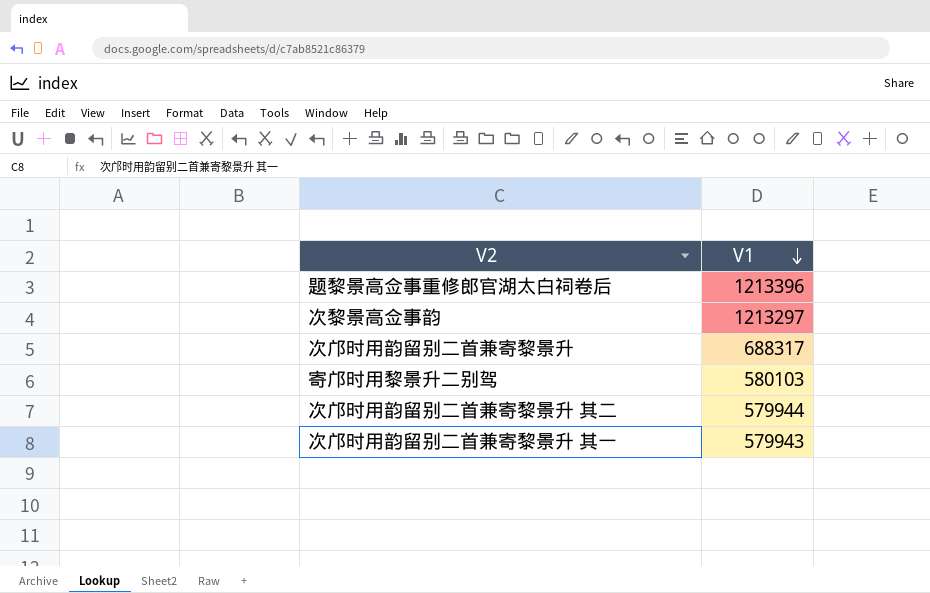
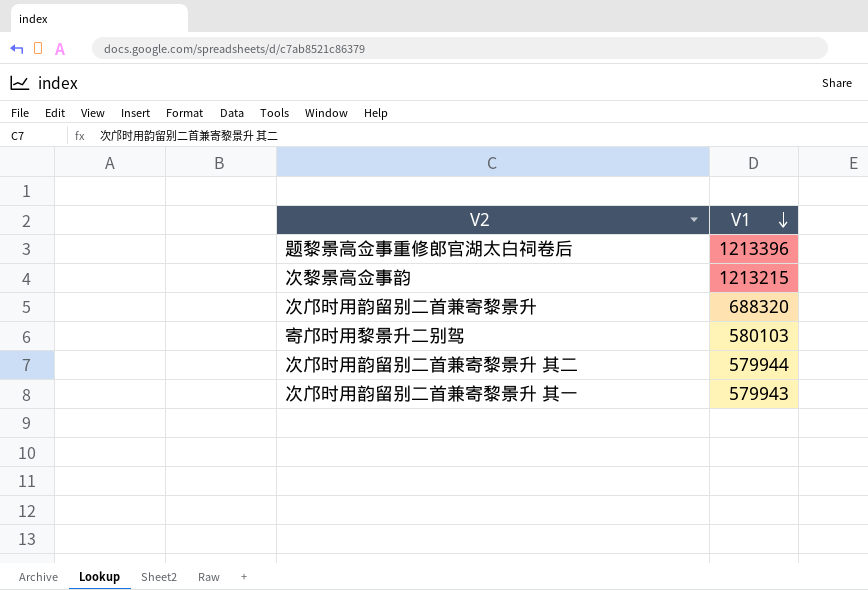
次黎景高佥事韵 | V1: 1213297 -> 1213215
次邝时用韵留别二首兼寄黎景升 | V1: 688317 -> 688320

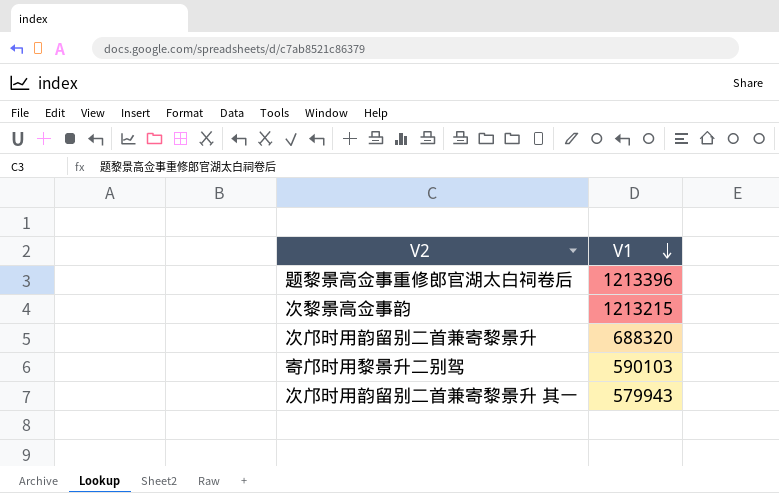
row 次邝时用韵留别二首兼寄黎景升 其二: 579944 -> none
寄邝时用黎景升二别驾 | V1: 580103 -> 590103

